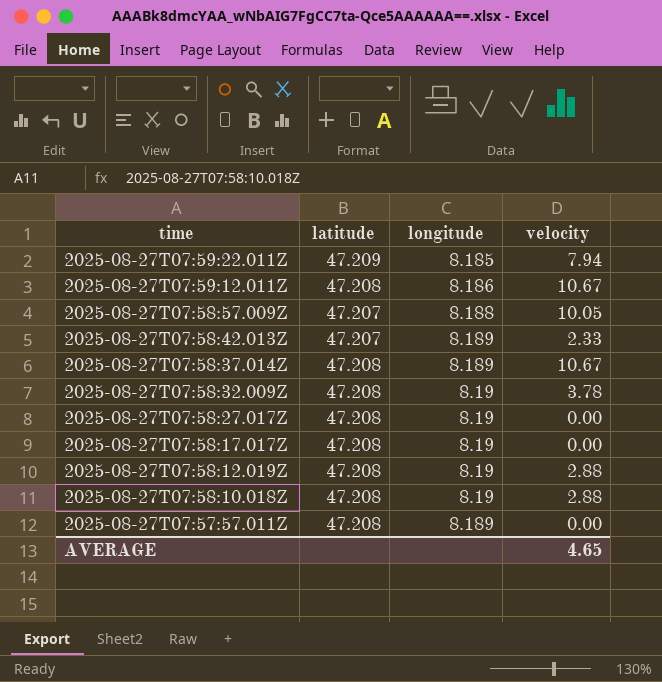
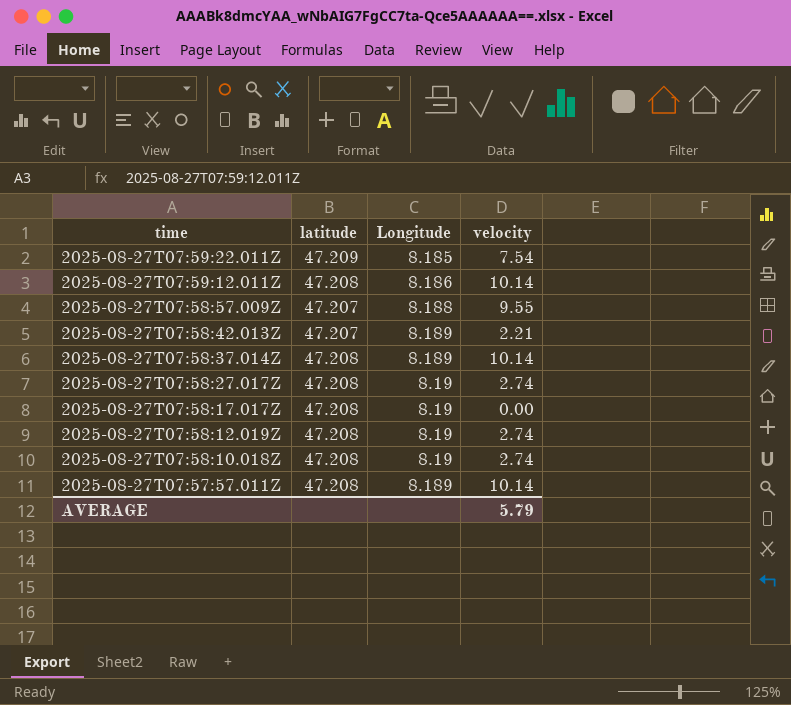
column name: longitude -> Longitude
row 2025-08-27T07:58:32.009Z: 47.208 | 8.19 | 3.78 -> none
2025-08-27T07:59:22.011Z | velocity: 7.94 -> 7.54
2025-08-27T07:59:12.011Z | velocity: 10.67 -> 10.14
2025-08-27T07:58:57.009Z | velocity: 10.05 -> 9.55
2025-08-27T07:58:42.013Z | velocity: 2.33 -> 2.21
2025-08-27T07:58:37.014Z | velocity: 10.67 -> 10.14
2025-08-27T07:58:27.017Z | velocity: 0.00 -> 2.74
2025-08-27T07:58:12.019Z | velocity: 2.88 -> 2.74
2025-08-27T07:58:10.018Z | velocity: 2.88 -> 2.74
2025-08-27T07:57:57.011Z | velocity: 0.00 -> 10.14
AVERAGE | velocity: 4.65 -> 5.79

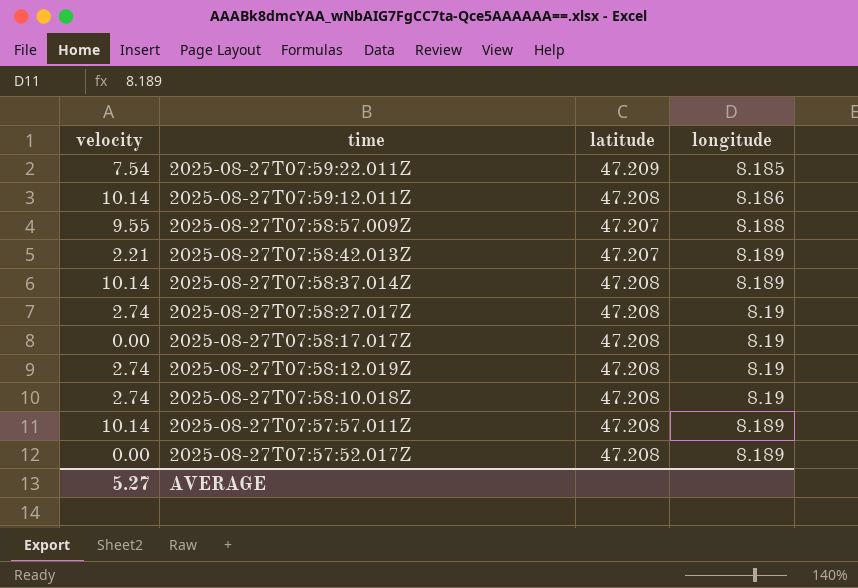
column velocity | position: 4 -> 1
column name: Longitude -> longitude
row 2025-08-27T07:57:52.017Z: none -> 0.00 | 47.208 | 8.189
AVERAGE | velocity: 5.79 -> 5.27

